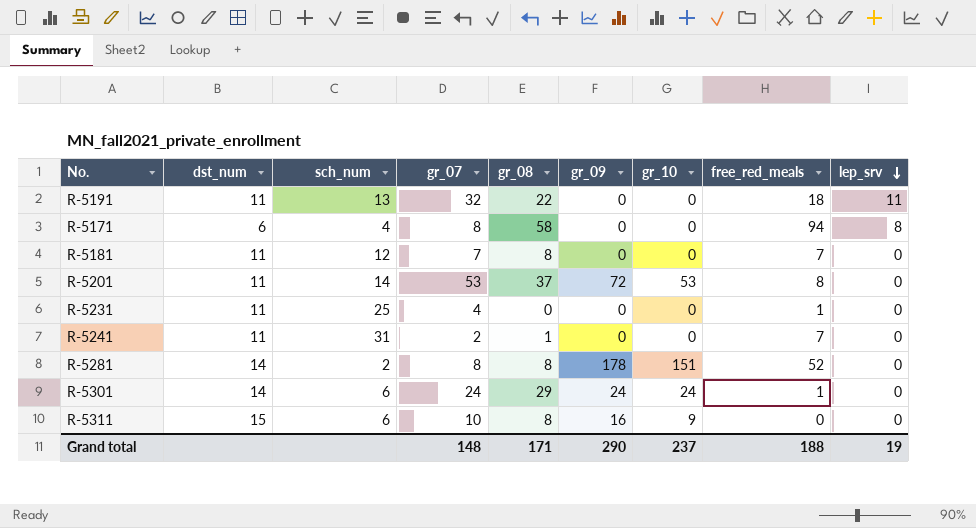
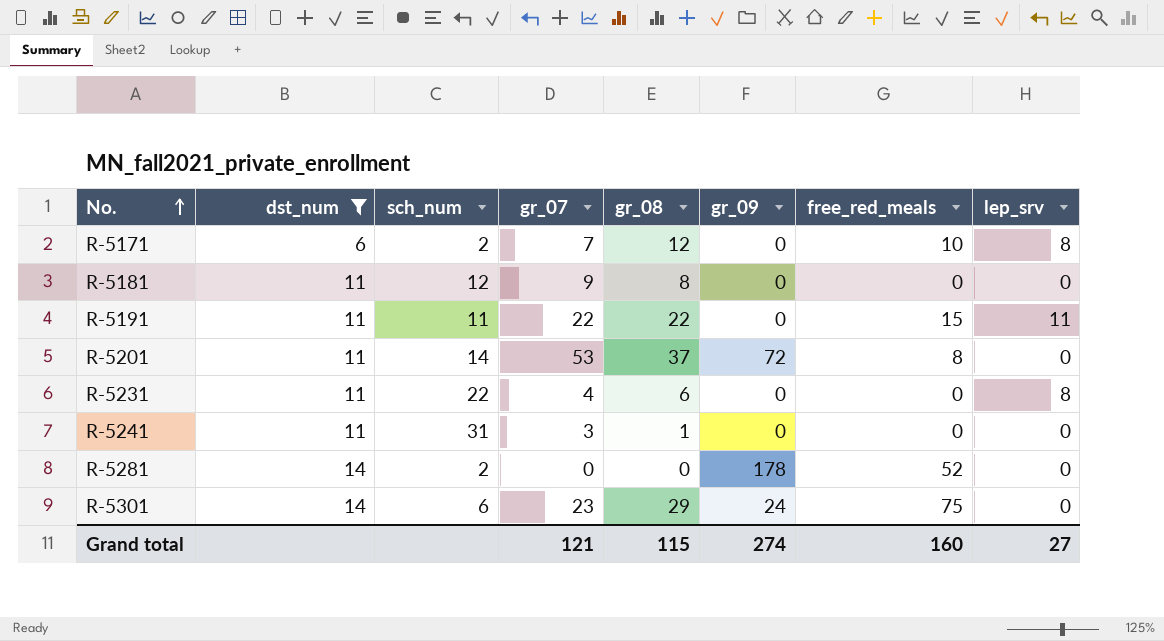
filter: none -> dst_num != 15
row order: lep_srv descending -> No. ascending
column gr_10 | position: 7 -> none
R-5171 | sch_num: 4 -> 2
R-5171 | gr_07: 8 -> 7
R-5171 | gr_08: 58 -> 12
R-5171 | free_red_meals: 94 -> 10
R-5181 | gr_07: 7 -> 9
R-5181 | free_red_meals: 7 -> 0
R-5191 | sch_num: 13 -> 11
R-5191 | gr_07: 32 -> 22
R-5191 | free_red_meals: 18 -> 15
R-5231 | sch_num: 25 -> 22
R-5231 | gr_08: 0 -> 6
R-5231 | free_red_meals: 1 -> 0
R-5231 | lep_srv: 0 -> 8
R-5241 | gr_07: 2 -> 3
R-5241 | free_red_meals: 7 -> 0
R-5281 | gr_07: 8 -> 0
R-5281 | gr_08: 8 -> 0
R-5301 | gr_07: 24 -> 23
R-5301 | free_red_meals: 1 -> 75
Grand total | gr_07: 148 -> 121
Grand total | gr_08: 171 -> 115
Grand total | gr_09: 290 -> 274
Grand total | free_red_meals: 188 -> 160
Grand total | lep_srv: 19 -> 27

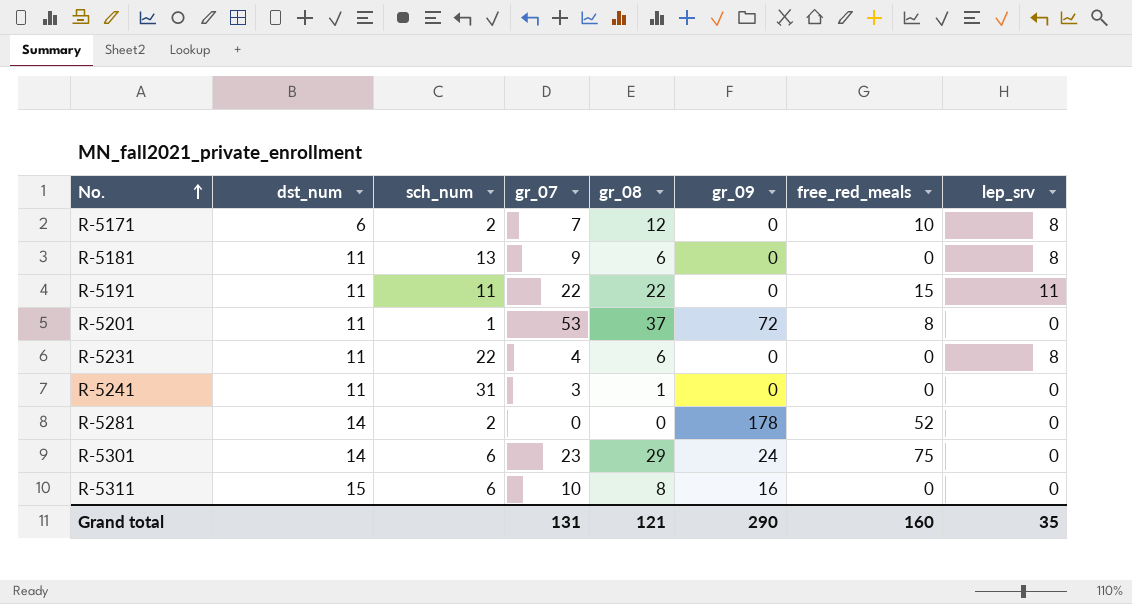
filter: dst_num != 15 -> none
R-5181 | sch_num: 12 -> 13
R-5181 | gr_08: 8 -> 6
R-5181 | lep_srv: 0 -> 8
R-5201 | sch_num: 14 -> 1
Grand total | gr_07: 121 -> 131
Grand total | gr_08: 115 -> 121
Grand total | gr_09: 274 -> 290
Grand total | lep_srv: 27 -> 35

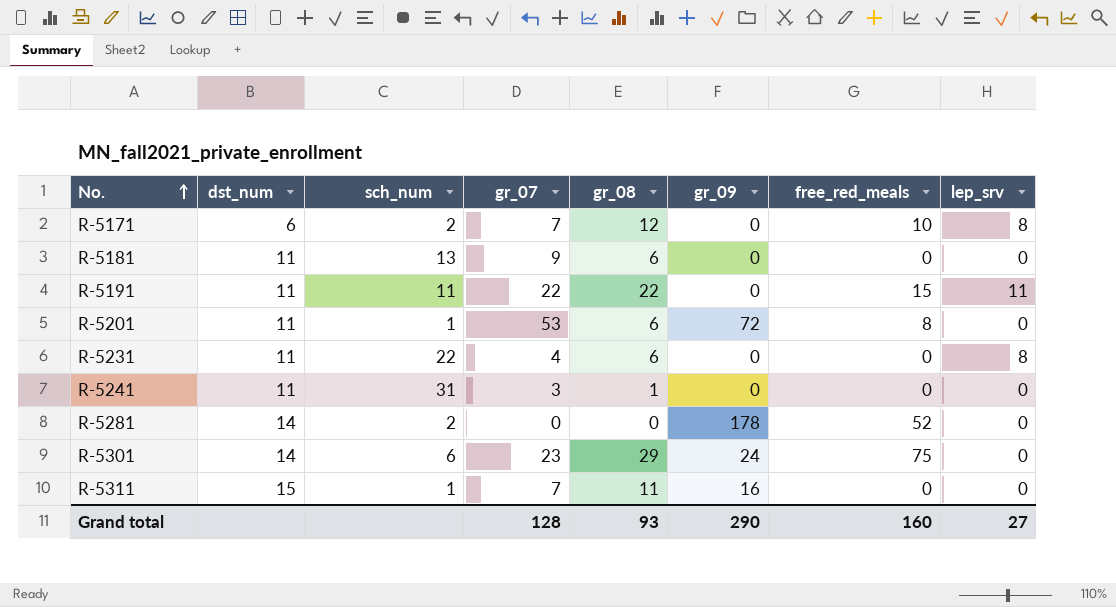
R-5181 | lep_srv: 8 -> 0
R-5201 | gr_08: 37 -> 6
R-5311 | sch_num: 6 -> 1
R-5311 | gr_07: 10 -> 7
R-5311 | gr_08: 8 -> 11
Grand total | gr_07: 131 -> 128
Grand total | gr_08: 121 -> 93
Grand total | lep_srv: 35 -> 27

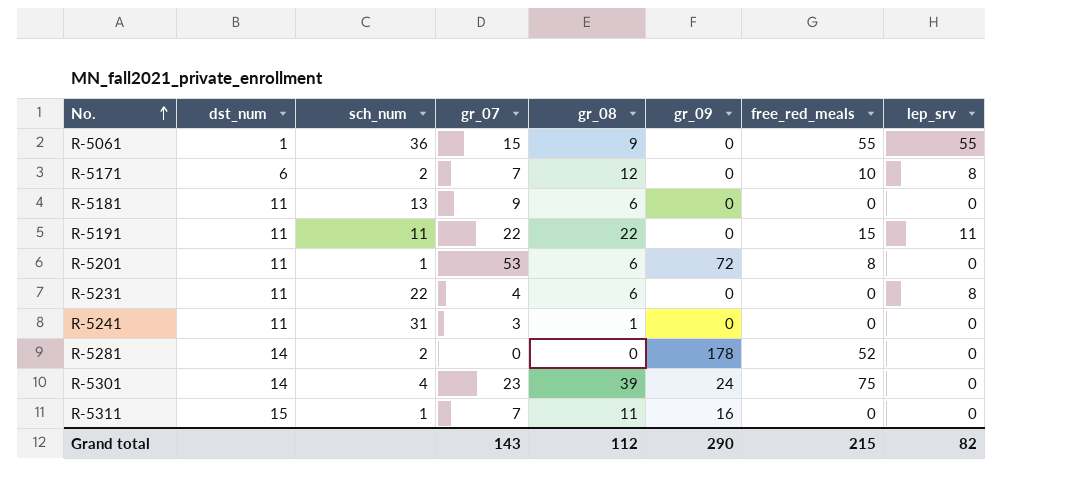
row R-5061: none -> 1 | 36 | 15 | 9 | 0 | 55 | 55
R-5301 | sch_num: 6 -> 4
R-5301 | gr_08: 29 -> 39
Grand total | gr_07: 128 -> 143
Grand total | gr_08: 93 -> 112
Grand total | free_red_meals: 160 -> 215
Grand total | lep_srv: 27 -> 82

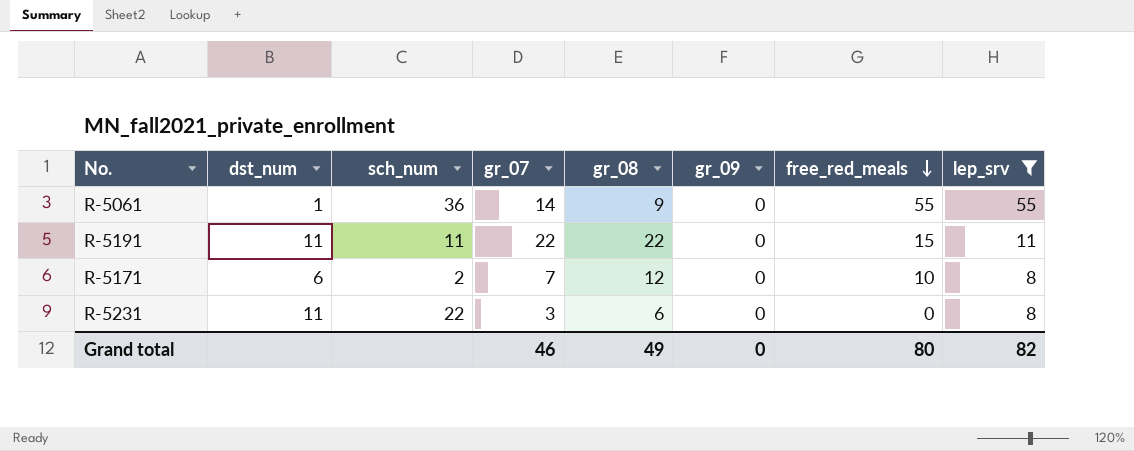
filter: none -> lep_srv != 0
row order: No. ascending -> free_red_meals descending
R-5061 | gr_07: 15 -> 14
R-5231 | gr_07: 4 -> 3
Grand total | gr_07: 143 -> 46
Grand total | gr_08: 112 -> 49
Grand total | gr_09: 290 -> 0
Grand total | free_red_meals: 215 -> 80

